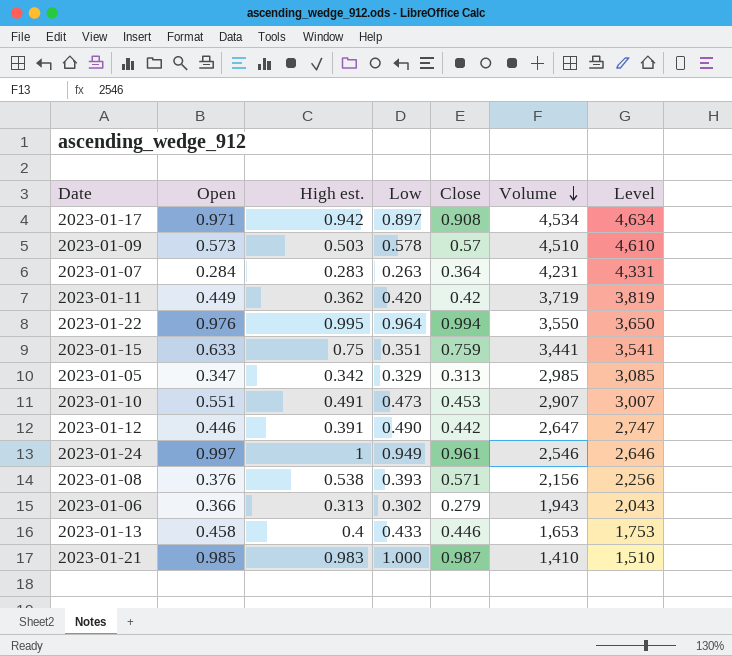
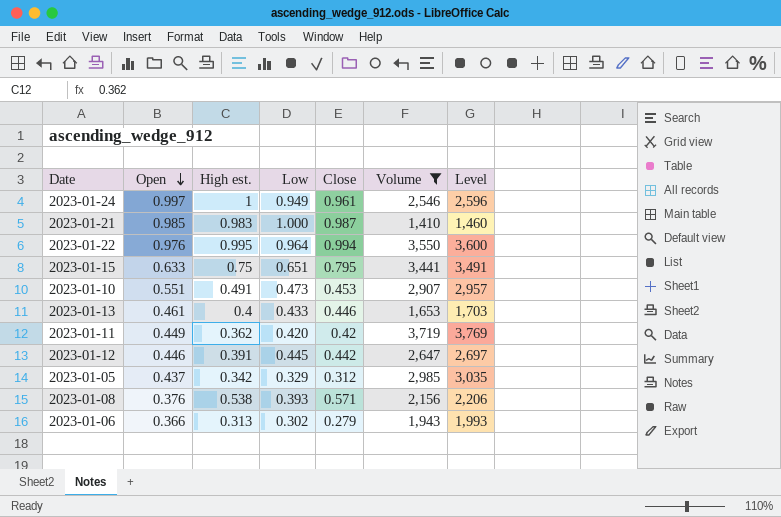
filter: none -> Volume <= 3,719
row order: Volume descending -> Open descending
column Level | formula: [Volume] + 100 -> [Volume] + 50
2023-01-15 | Low: 0.351 -> 0.651
2023-01-15 | Close: 0.759 -> 0.795
2023-01-13 | Open: 0.458 -> 0.461
2023-01-12 | Low: 0.490 -> 0.445
2023-01-05 | Open: 0.347 -> 0.437
2023-01-05 | Close: 0.313 -> 0.312

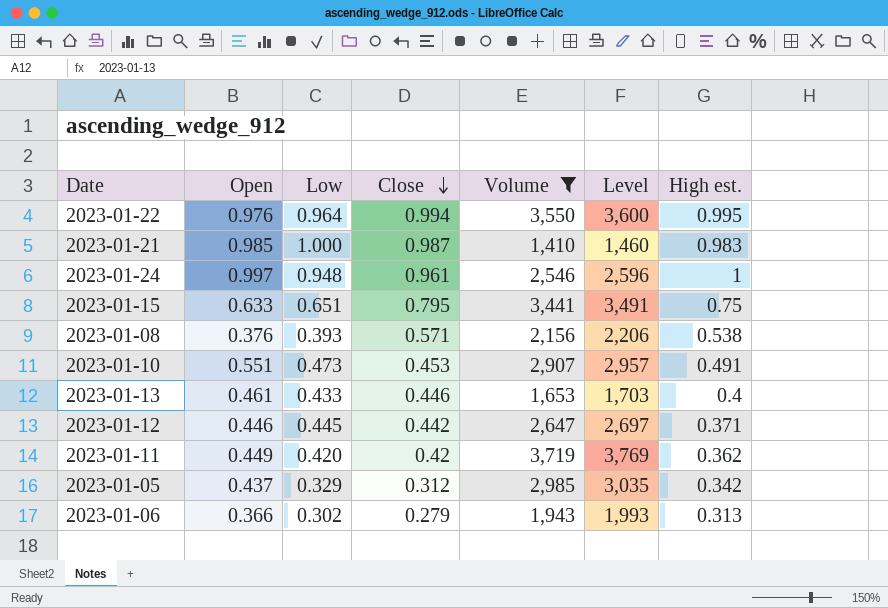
row order: Open descending -> Close descending
column High est. | position: 3 -> 7
2023-01-24 | Low: 0.949 -> 0.948
2023-01-12 | High est.: 0.391 -> 0.371

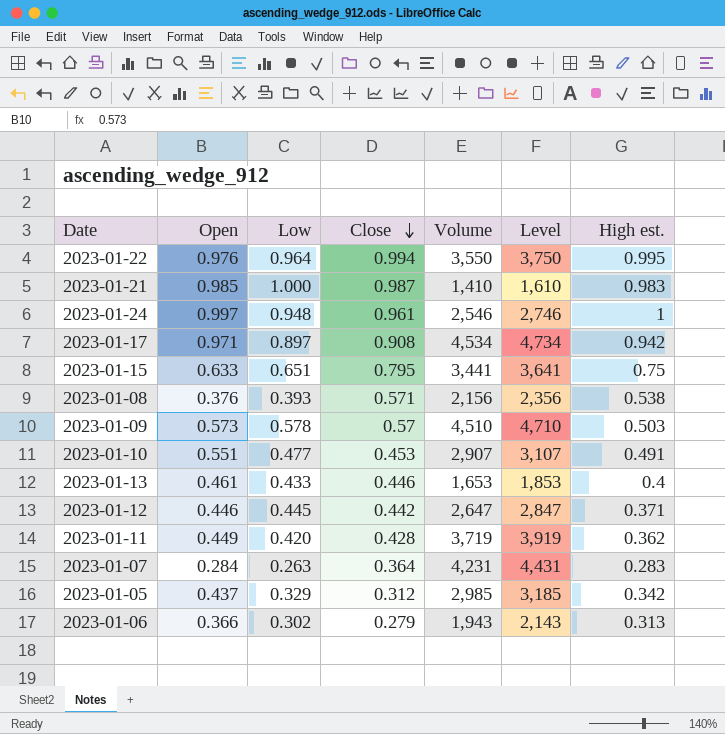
filter: Volume <= 3,719 -> none
column Level | formula: [Volume] + 50 -> [Volume] + 200
2023-01-10 | Low: 0.473 -> 0.477
2023-01-11 | Close: 0.42 -> 0.428

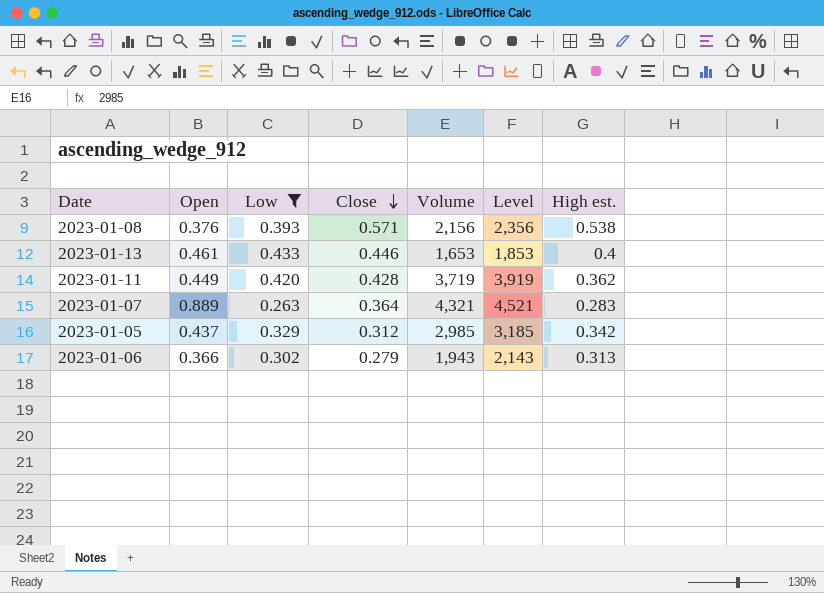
filter: none -> Low <= 0.433
2023-01-07 | Open: 0.284 -> 0.889
2023-01-07 | Volume: 4,231 -> 4,321
2023-01-07 | Level: 4,431 -> 4,521

